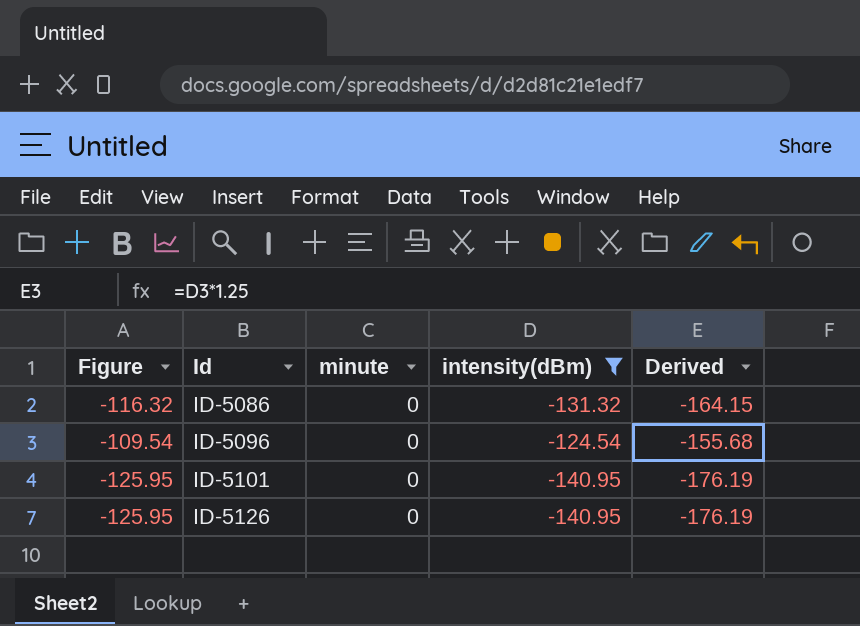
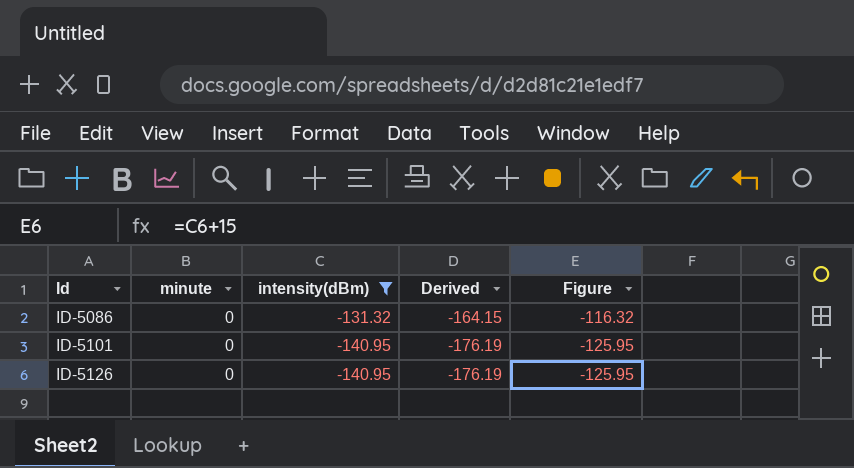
column Figure | position: 1 -> 5
row ID-5096: -109.54 | 0 | -124.54 | -155.68 -> none

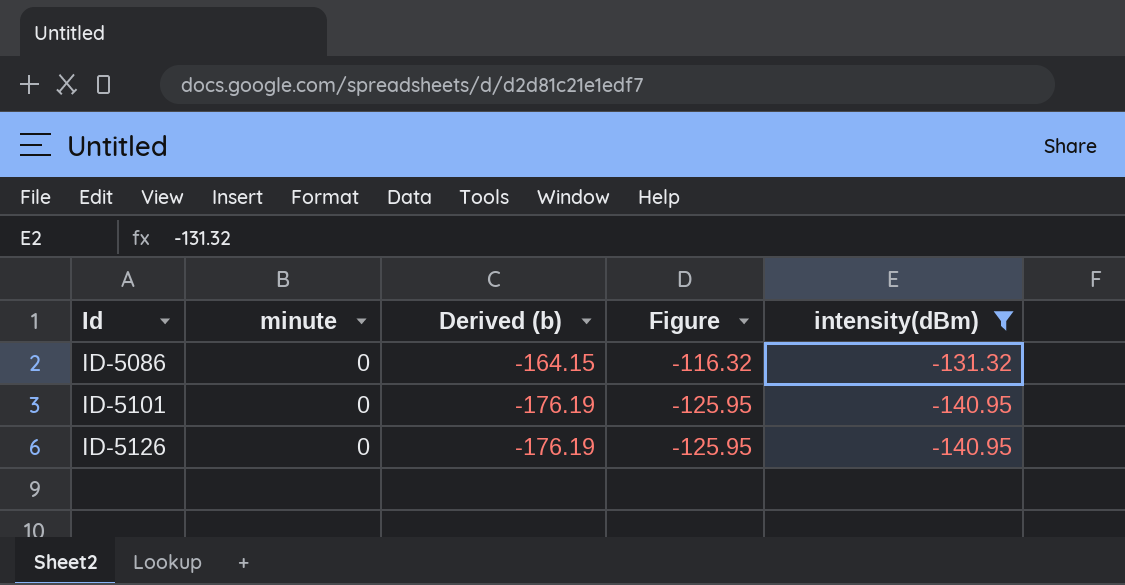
column name: Derived -> Derived (b)
column intensity(dBm) | position: 3 -> 5

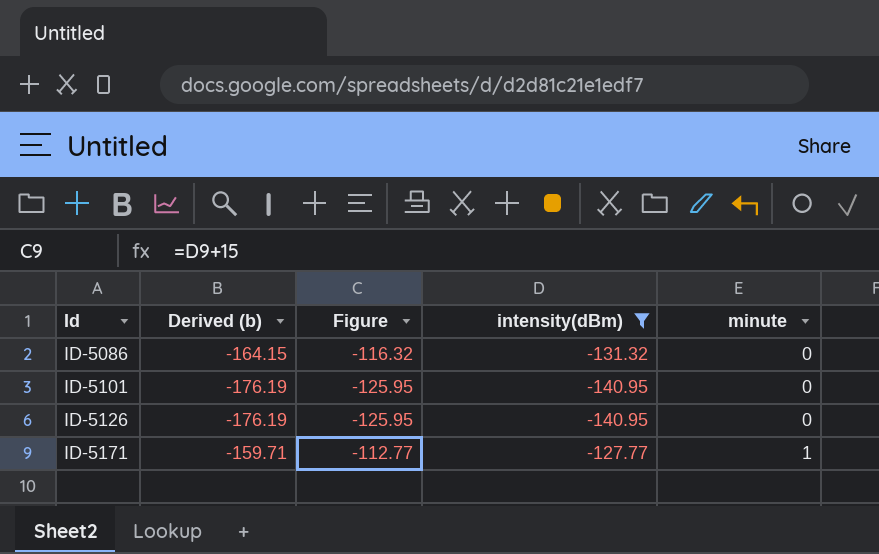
column minute | position: 2 -> 5
row ID-5171: none -> -159.71 | -112.77 | -127.77 | 1

